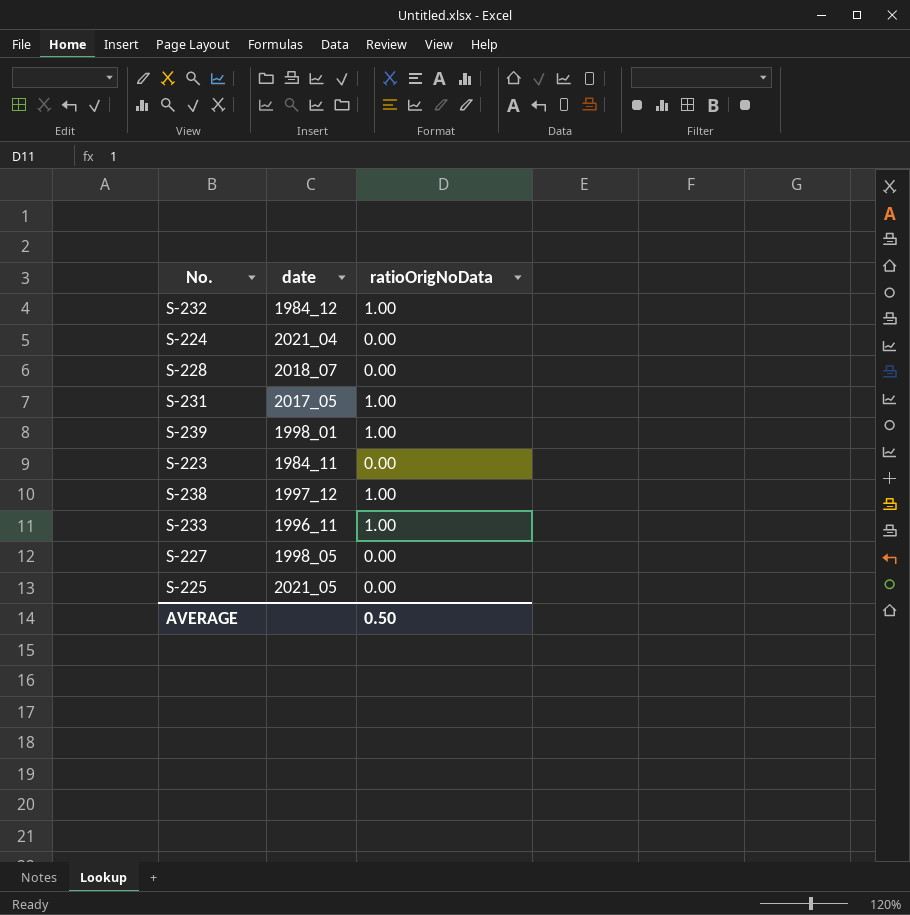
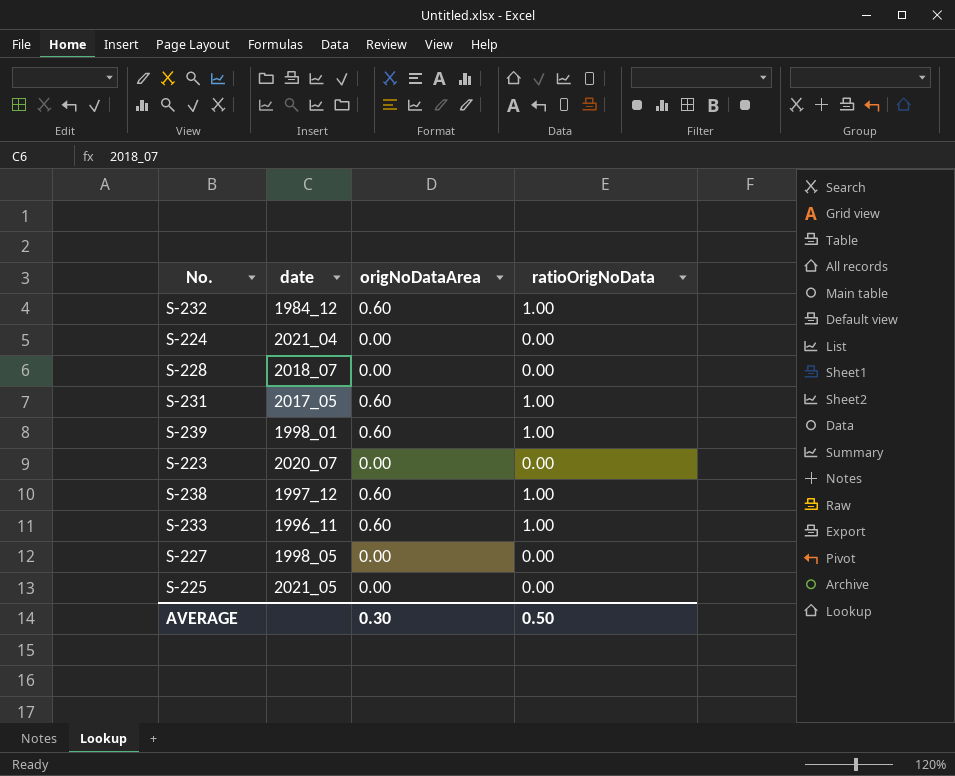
column origNoDataArea | position: none -> 3
S-223 | date: 1984_11 -> 2020_07

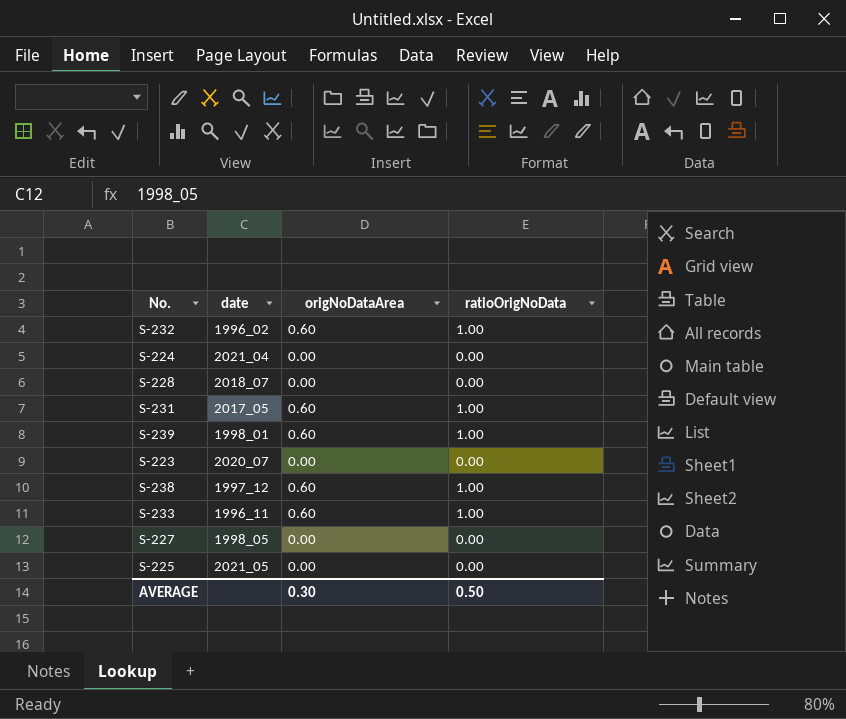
S-232 | date: 1984_12 -> 1996_02

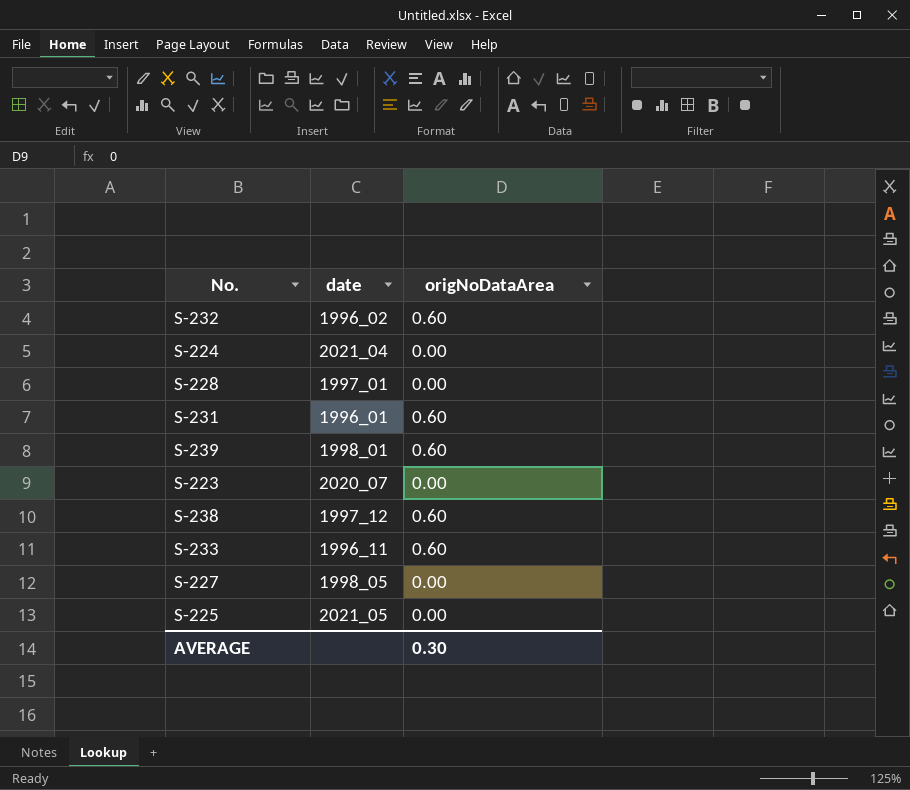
column ratioOrigNoData | position: 4 -> none
S-228 | date: 2018_07 -> 1997_01
S-231 | date: 2017_05 -> 1996_01

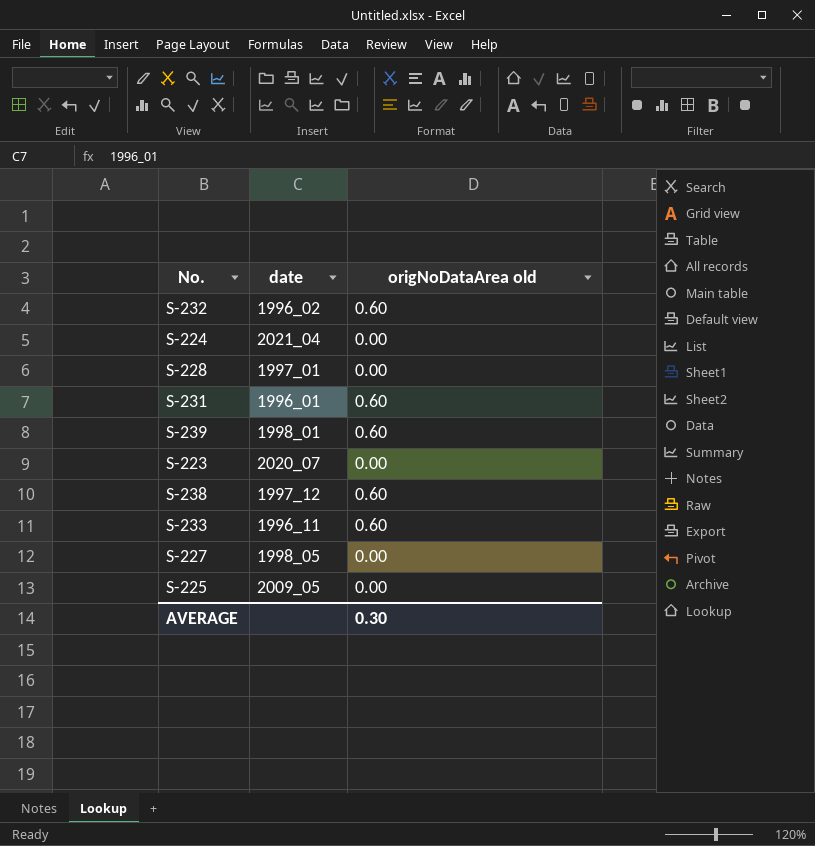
column name: origNoDataArea -> origNoDataArea old
S-225 | date: 2021_05 -> 2009_05

